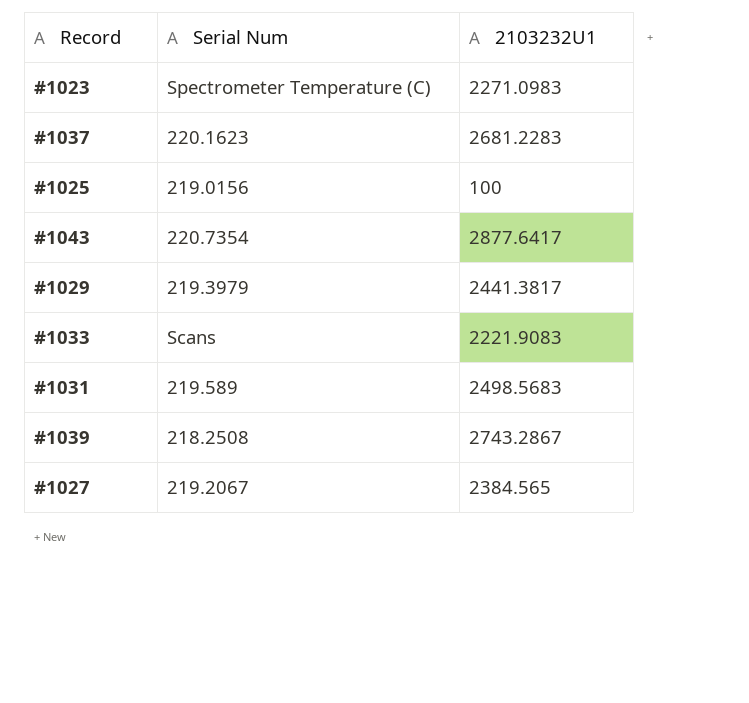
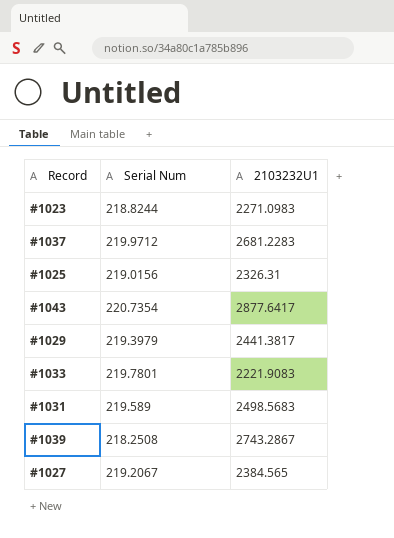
#1023 | Serial Num: Spectrometer Temperature (C) -> 218.8244
#1037 | Serial Num: 220.1623 -> 219.9712
#1025 | 2103232U1: 100 -> 2326.31
#1033 | Serial Num: Scans -> 219.7801

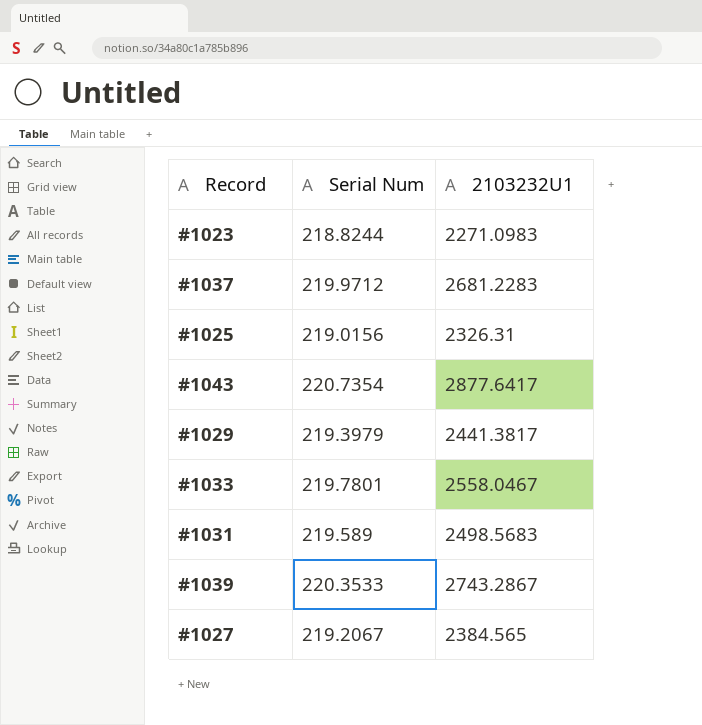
#1033 | 2103232U1: 2221.9083 -> 2558.0467
#1039 | Serial Num: 218.2508 -> 220.3533

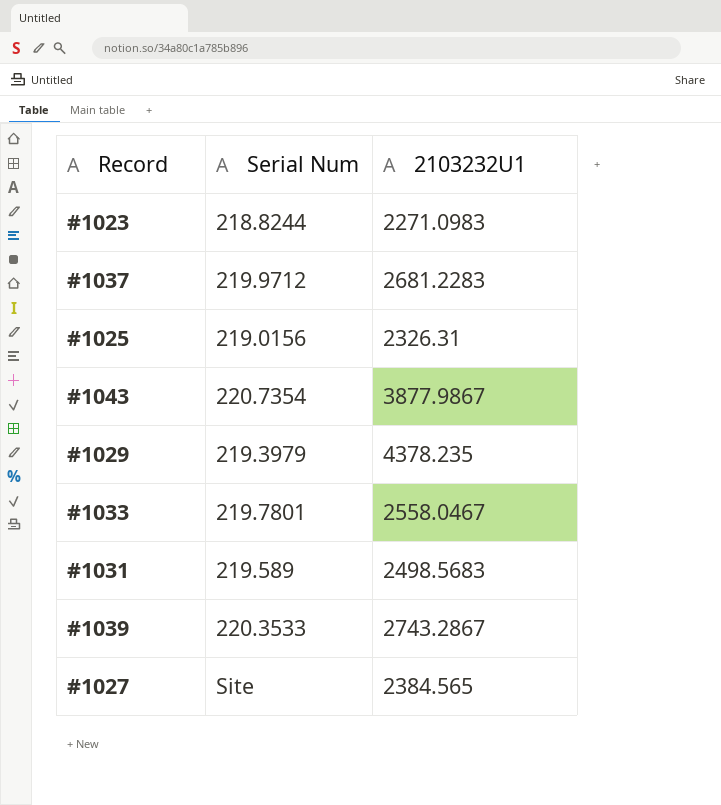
#1043 | 2103232U1: 2877.6417 -> 3877.9867
#1029 | 2103232U1: 2441.3817 -> 4378.235
#1027 | Serial Num: 219.2067 -> Site

